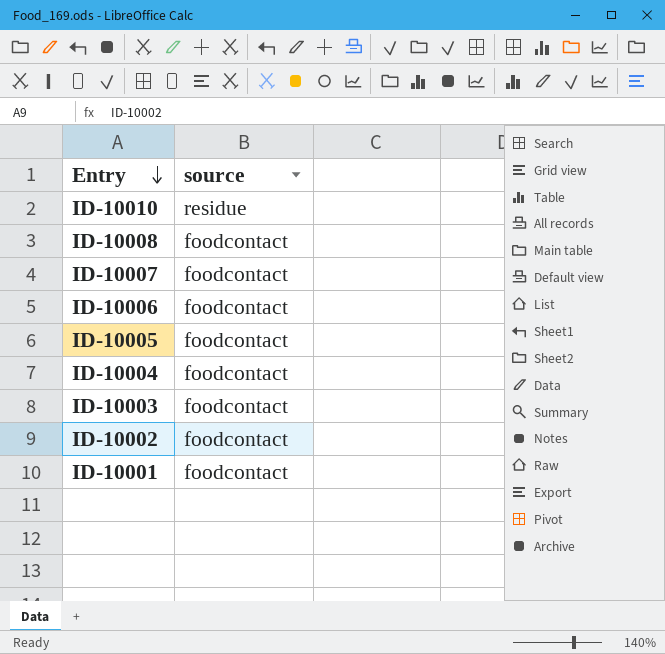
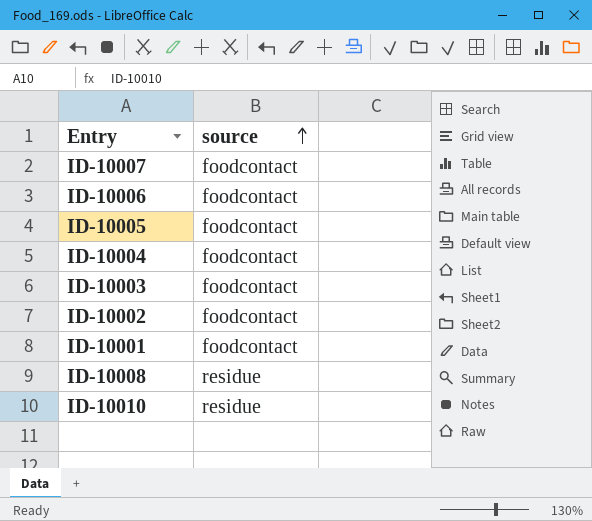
row order: Entry descending -> source ascending
ID-10008 | source: foodcontact -> residue

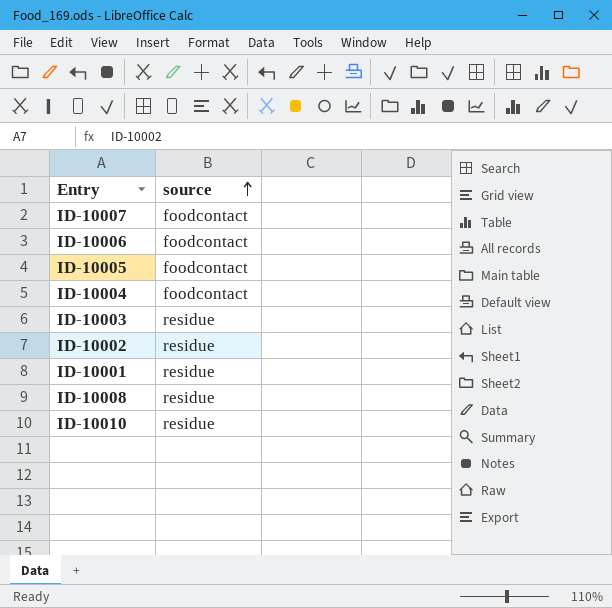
ID-10003 | source: foodcontact -> residue
ID-10002 | source: foodcontact -> residue
ID-10001 | source: foodcontact -> residue

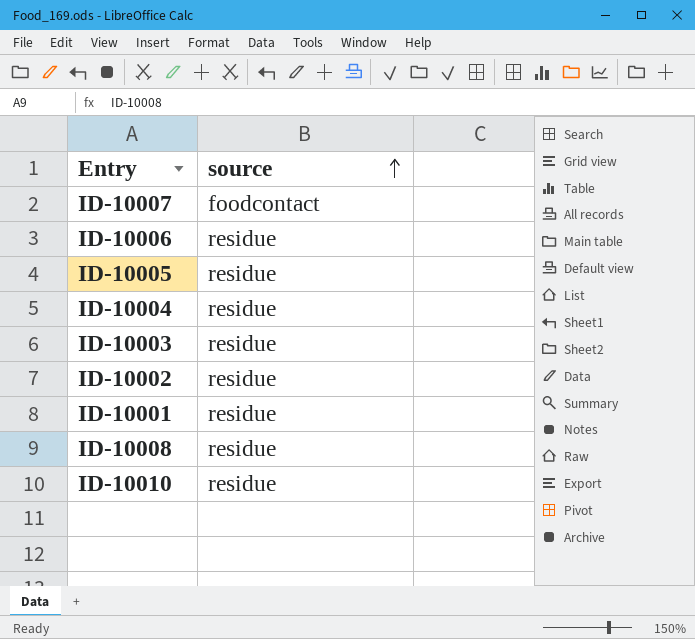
ID-10006 | source: foodcontact -> residue
ID-10005 | source: foodcontact -> residue
ID-10004 | source: foodcontact -> residue

